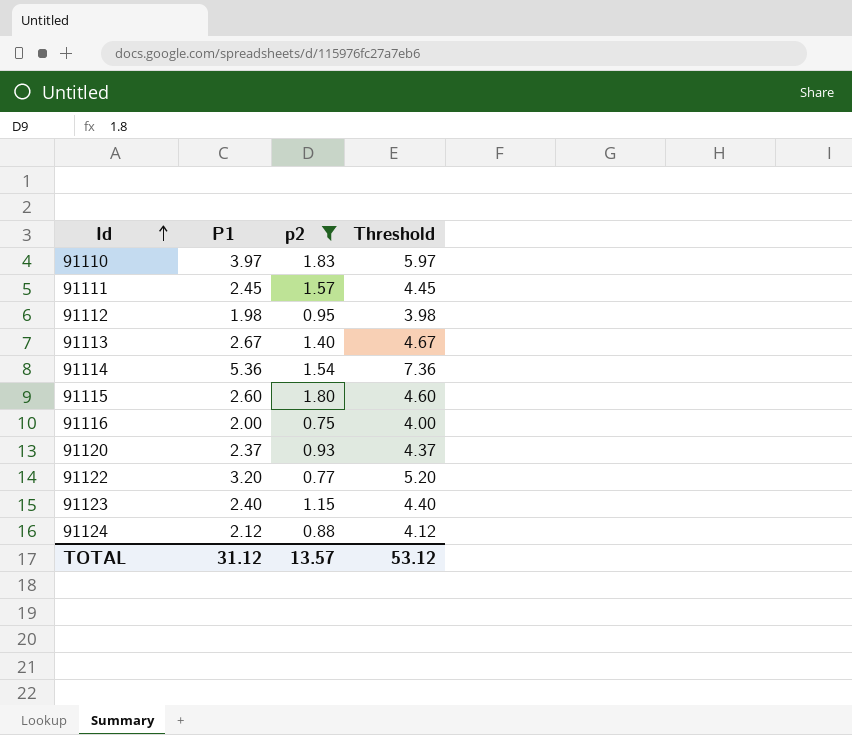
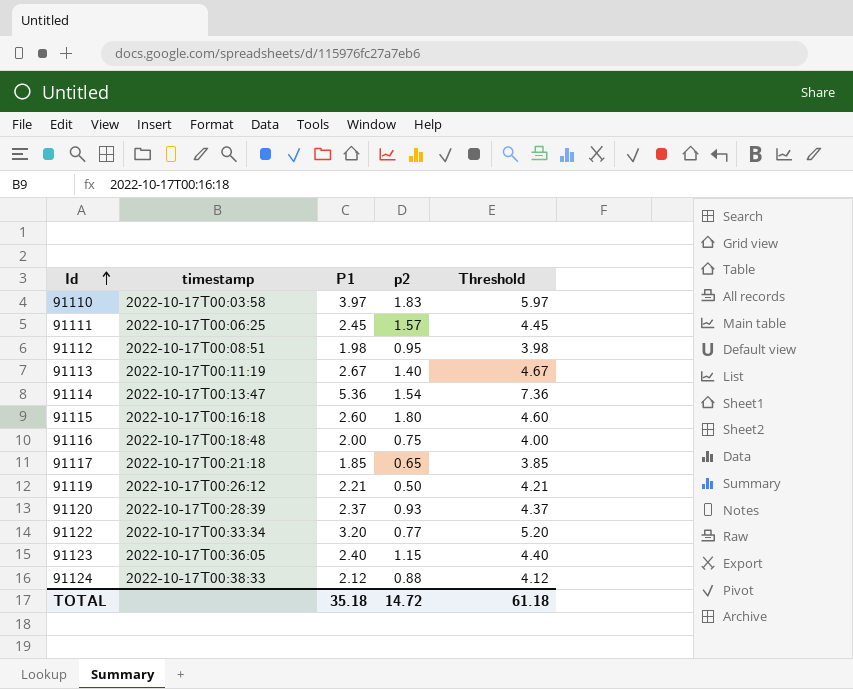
filter: p2 >= 0.75 -> none
column timestamp | position: none -> 2
TOTAL | P1: 31.12 -> 35.18
TOTAL | p2: 13.57 -> 14.72
TOTAL | Threshold: 53.12 -> 61.18

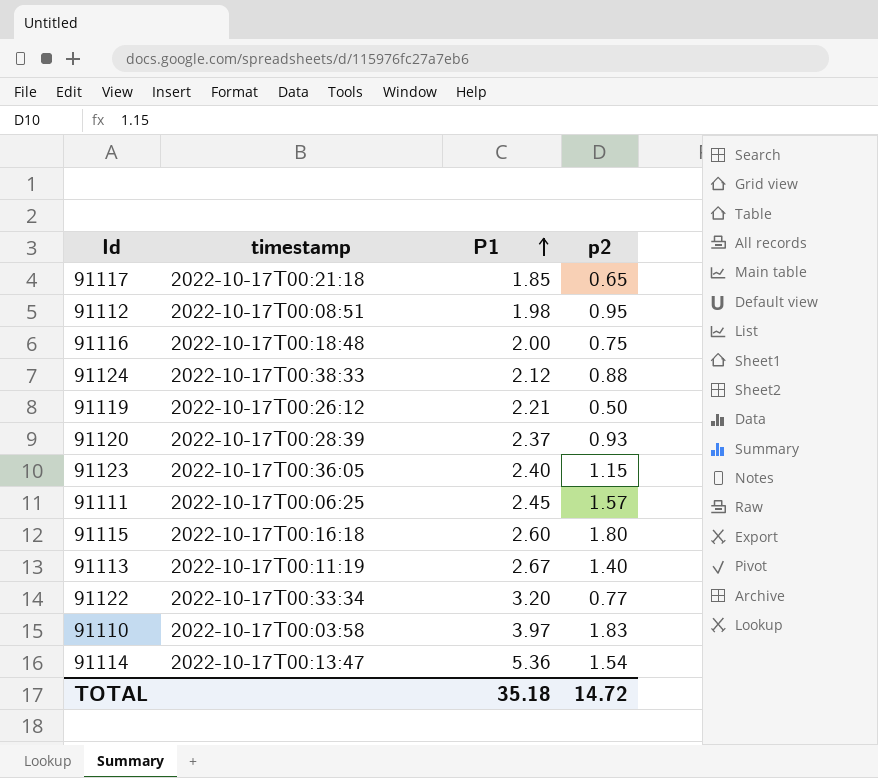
row order: Id ascending -> P1 ascending
column Threshold | formula: [P1] + 2 -> none

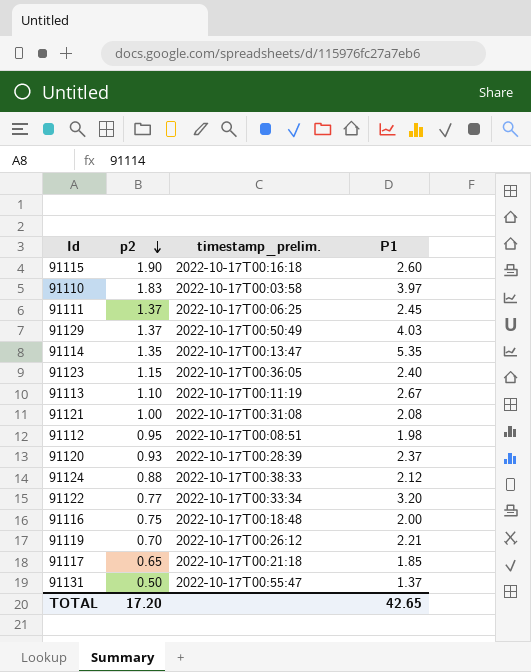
row order: P1 ascending -> p2 descending
column p2 | position: 4 -> 2
column name: timestamp -> timestamp_prelim.
91115 | p2: 1.80 -> 1.90
91111 | p2: 1.57 -> 1.37
row 91129: none -> 1.37 | 2022-10-17T00:50:49 | 4.03
91114 | p2: 1.54 -> 1.35
91114 | P1: 5.36 -> 5.35
91113 | p2: 1.40 -> 1.10
row 91121: none -> 1.00 | 2022-10-17T00:31:08 | 2.08
91119 | p2: 0.50 -> 0.70
row 91131: none -> 0.50 | 2022-10-17T00:55:47 | 1.37
TOTAL | p2: 14.72 -> 17.20
TOTAL | P1: 35.18 -> 42.65

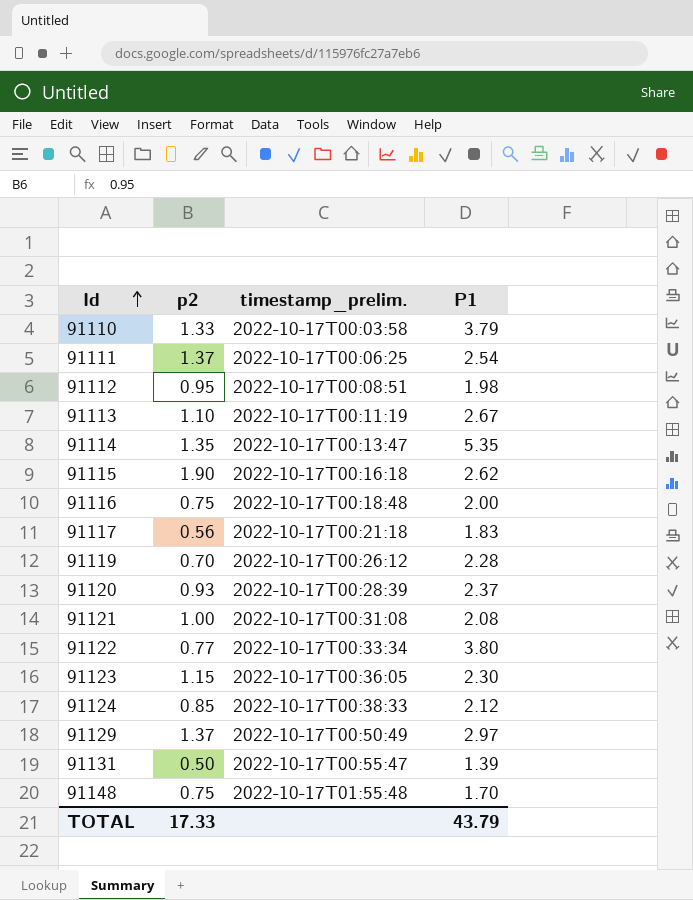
row order: p2 descending -> Id ascending
91110 | p2: 1.83 -> 1.33
91110 | P1: 3.97 -> 3.79
91111 | P1: 2.45 -> 2.54
91115 | P1: 2.60 -> 2.62
91117 | p2: 0.65 -> 0.56
91117 | P1: 1.85 -> 1.83
91119 | P1: 2.21 -> 2.28
91122 | P1: 3.20 -> 3.80
91123 | P1: 2.40 -> 2.30
91124 | p2: 0.88 -> 0.85
91129 | P1: 4.03 -> 2.97
91131 | P1: 1.37 -> 1.39
row 91148: none -> 0.75 | 2022-10-17T01:55:48 | 1.70
TOTAL | p2: 17.20 -> 17.33
TOTAL | P1: 42.65 -> 43.79

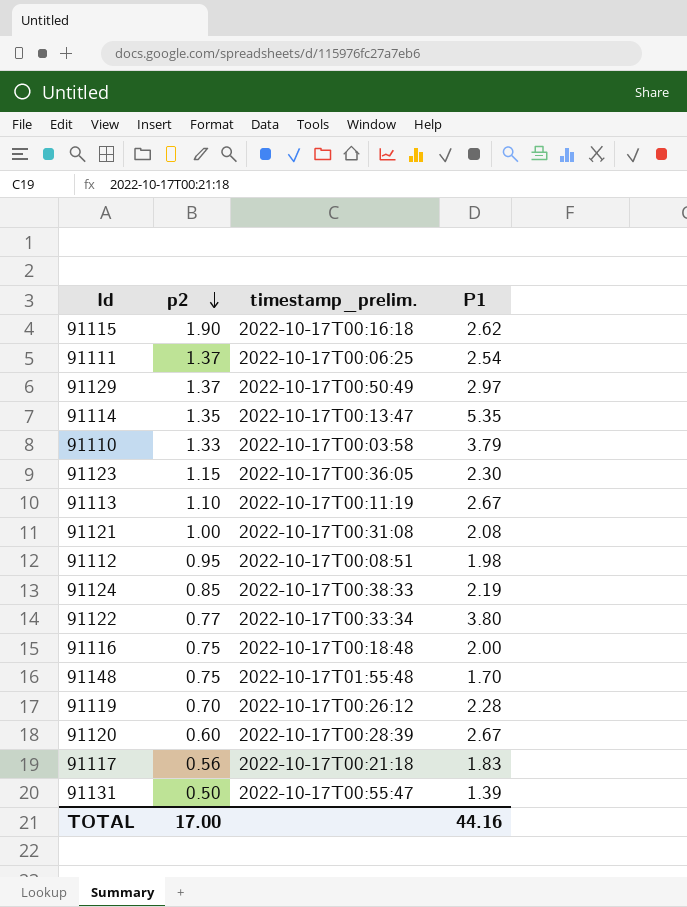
row order: Id ascending -> p2 descending
91124 | P1: 2.12 -> 2.19
91120 | p2: 0.93 -> 0.60
91120 | P1: 2.37 -> 2.67
TOTAL | p2: 17.33 -> 17.00
TOTAL | P1: 43.79 -> 44.16

